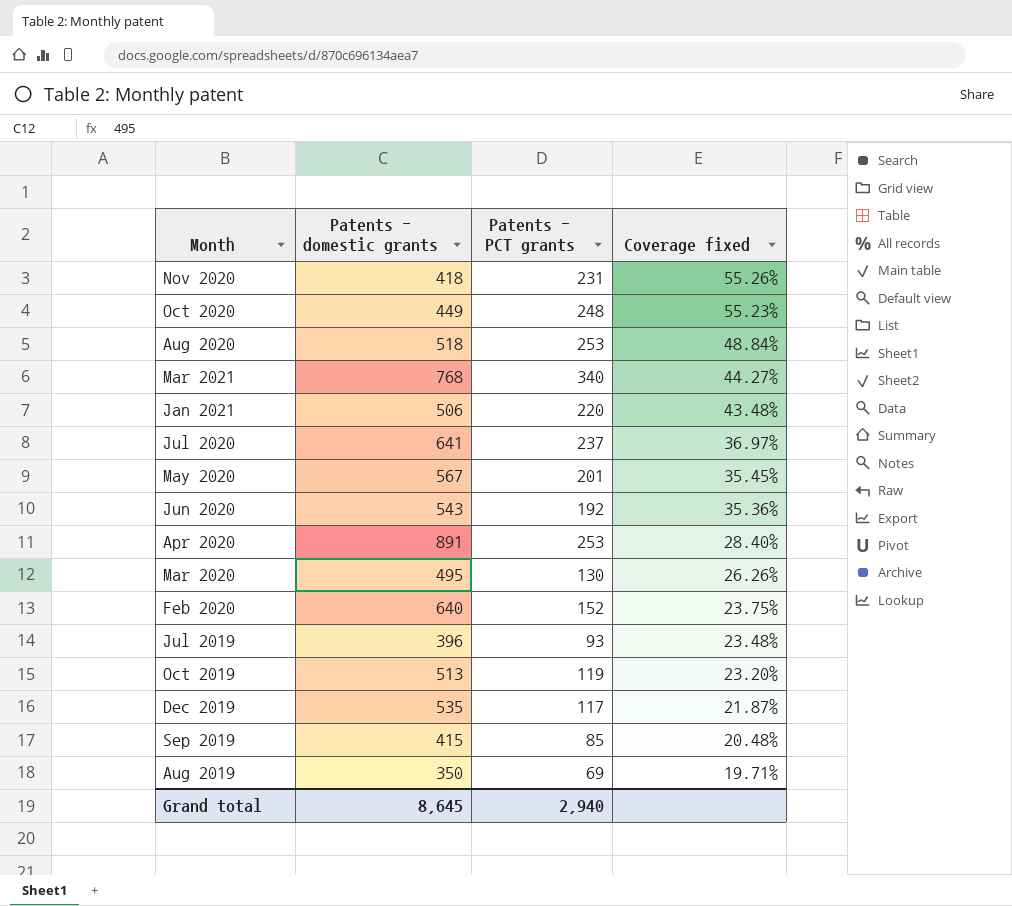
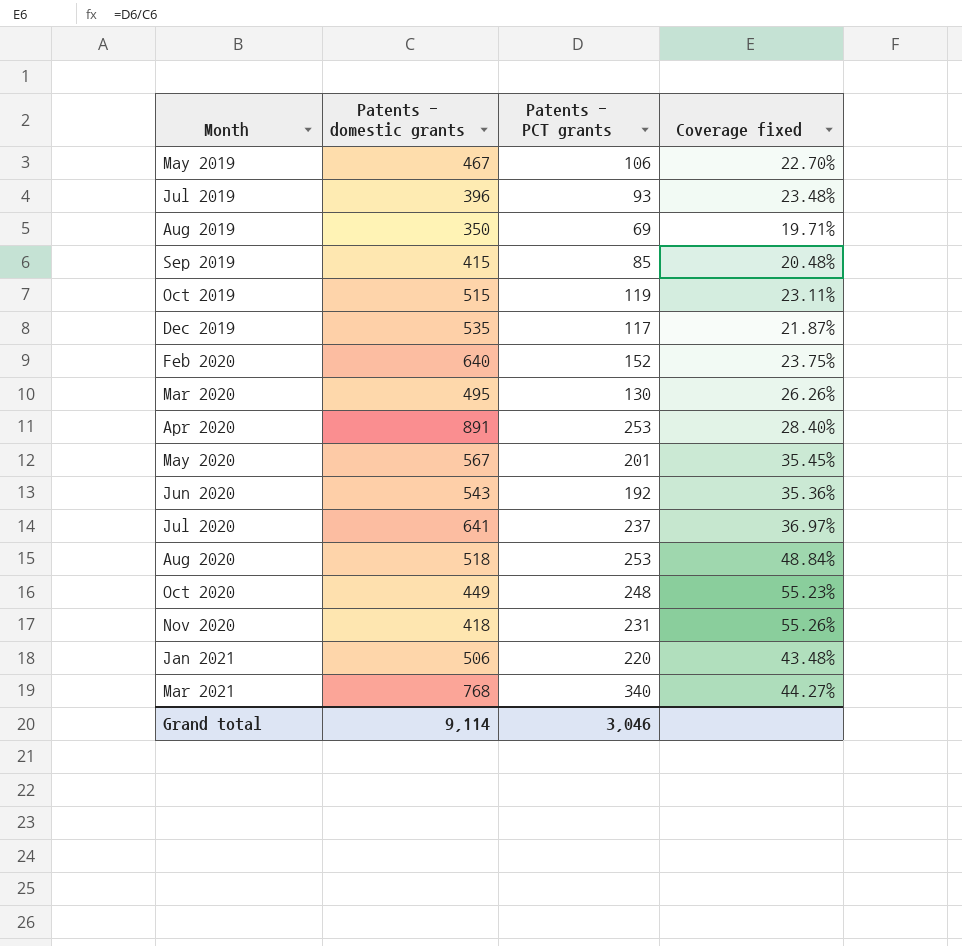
row order: Coverage fixed descending -> Month ascending
row May 2019: none -> 467 | 106 | 22.70%
Oct 2019 | Patents - domestic grants: 513 -> 515
Oct 2019 | Coverage fixed: 23.20% -> 23.11%
Grand total | Patents - domestic grants: 8,645 -> 9,114
Grand total | Patents - PCT grants: 2,940 -> 3,046

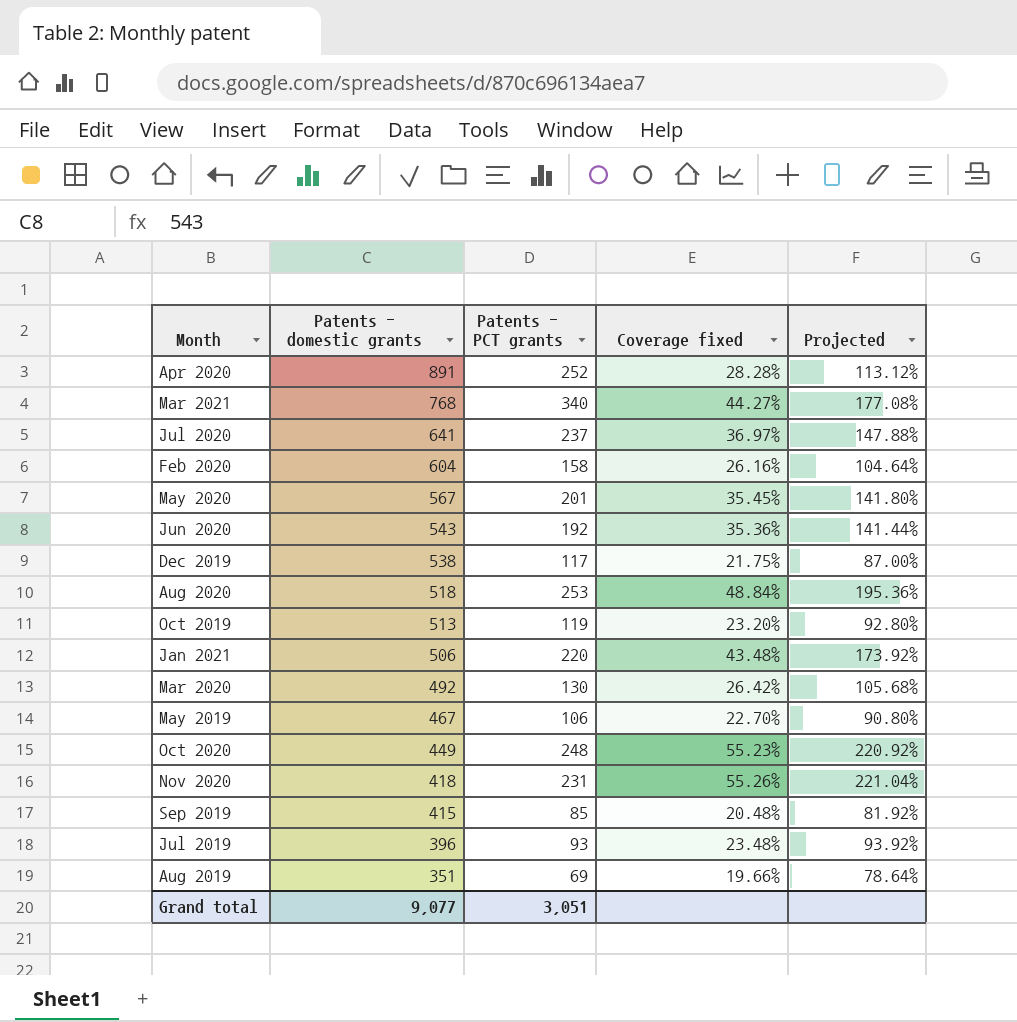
row order: Month ascending -> Patents - domestic grants descending
column Projected | formula: none -> [Coverage fixed] * 4
Apr 2020 | Patents - PCT grants: 253 -> 252
Apr 2020 | Coverage fixed: 28.40% -> 28.28%
Feb 2020 | Patents - domestic grants: 640 -> 604
Feb 2020 | Patents - PCT grants: 152 -> 158
Feb 2020 | Coverage fixed: 23.75% -> 26.16%
Dec 2019 | Patents - domestic grants: 535 -> 538
Dec 2019 | Coverage fixed: 21.87% -> 21.75%
Oct 2019 | Patents - domestic grants: 515 -> 513
Oct 2019 | Coverage fixed: 23.11% -> 23.20%
Mar 2020 | Patents - domestic grants: 495 -> 492
Mar 2020 | Coverage fixed: 26.26% -> 26.42%
Aug 2019 | Patents - domestic grants: 350 -> 351
Aug 2019 | Coverage fixed: 19.71% -> 19.66%
Grand total | Patents - domestic grants: 9,114 -> 9,077
Grand total | Patents - PCT grants: 3,046 -> 3,051

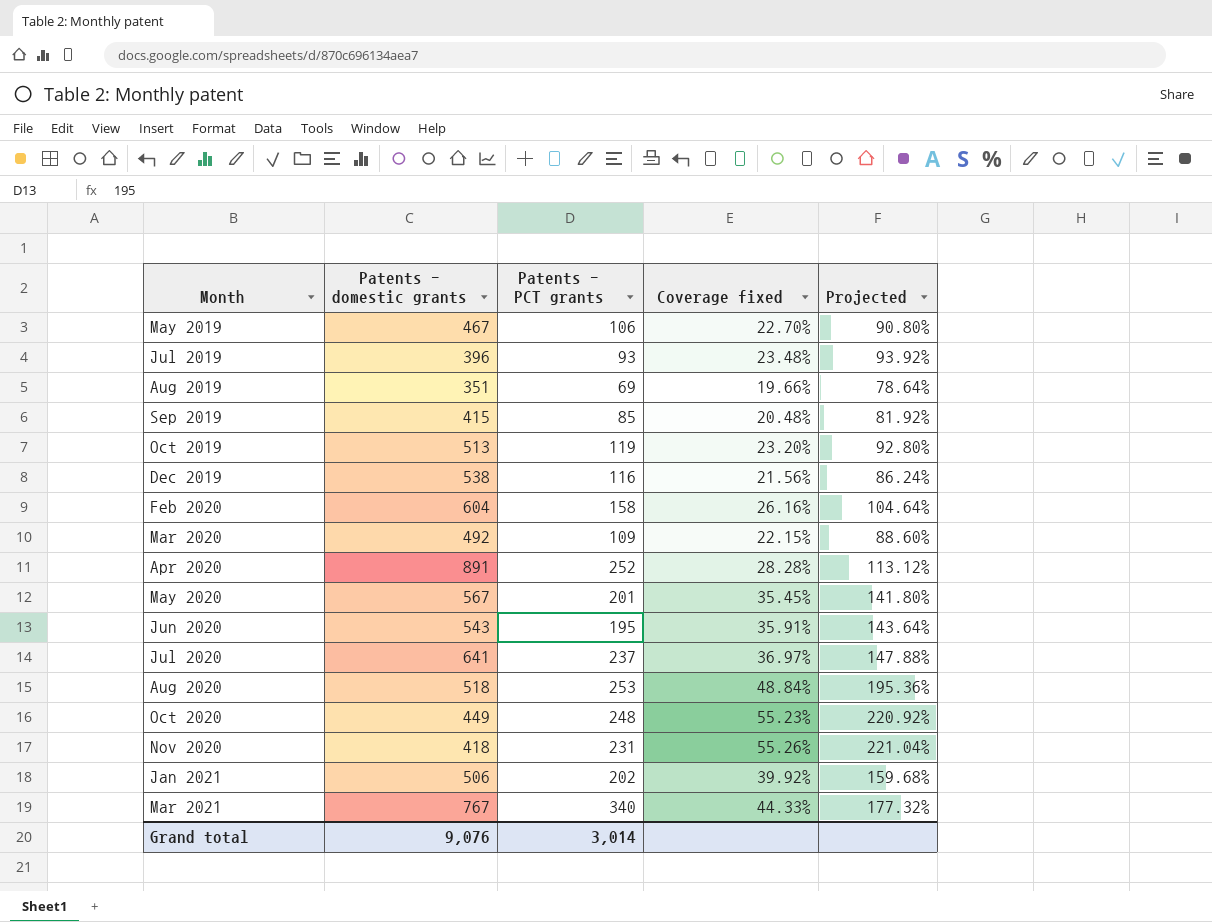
row order: Patents - domestic grants descending -> Month ascending
Dec 2019 | Patents - PCT grants: 117 -> 116
Dec 2019 | Coverage fixed: 21.75% -> 21.56%
Dec 2019 | Projected: 87.00% -> 86.24%
Mar 2020 | Patents - PCT grants: 130 -> 109
Mar 2020 | Coverage fixed: 26.42% -> 22.15%
Mar 2020 | Projected: 105.68% -> 88.60%
Jun 2020 | Patents - PCT grants: 192 -> 195
Jun 2020 | Coverage fixed: 35.36% -> 35.91%
Jun 2020 | Projected: 141.44% -> 143.64%
Jan 2021 | Patents - PCT grants: 220 -> 202
Jan 2021 | Coverage fixed: 43.48% -> 39.92%
Jan 2021 | Projected: 173.92% -> 159.68%
Mar 2021 | Patents - domestic grants: 768 -> 767
Mar 2021 | Coverage fixed: 44.27% -> 44.33%
Mar 2021 | Projected: 177.08% -> 177.32%
Grand total | Patents - domestic grants: 9,077 -> 9,076
Grand total | Patents - PCT grants: 3,051 -> 3,014

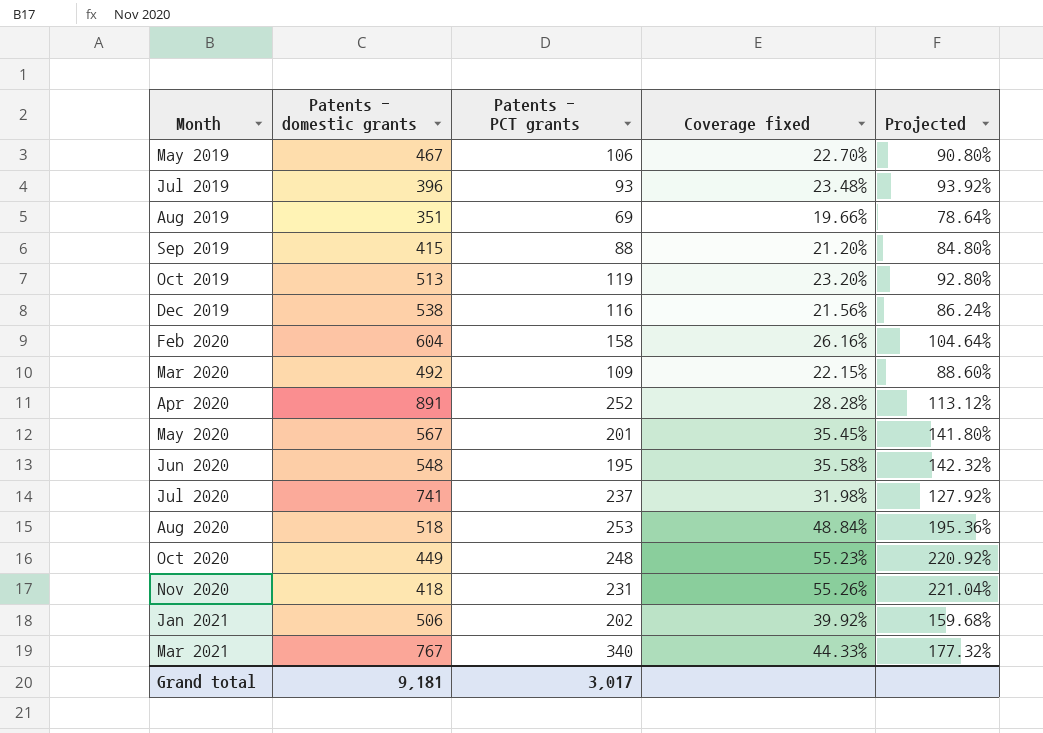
Sep 2019 | Patents - PCT grants: 85 -> 88
Sep 2019 | Coverage fixed: 20.48% -> 21.20%
Sep 2019 | Projected: 81.92% -> 84.80%
Jun 2020 | Patents - domestic grants: 543 -> 548
Jun 2020 | Coverage fixed: 35.91% -> 35.58%
Jun 2020 | Projected: 143.64% -> 142.32%
Jul 2020 | Patents - domestic grants: 641 -> 741
Jul 2020 | Coverage fixed: 36.97% -> 31.98%
Jul 2020 | Projected: 147.88% -> 127.92%
Grand total | Patents - domestic grants: 9,076 -> 9,181
Grand total | Patents - PCT grants: 3,014 -> 3,017

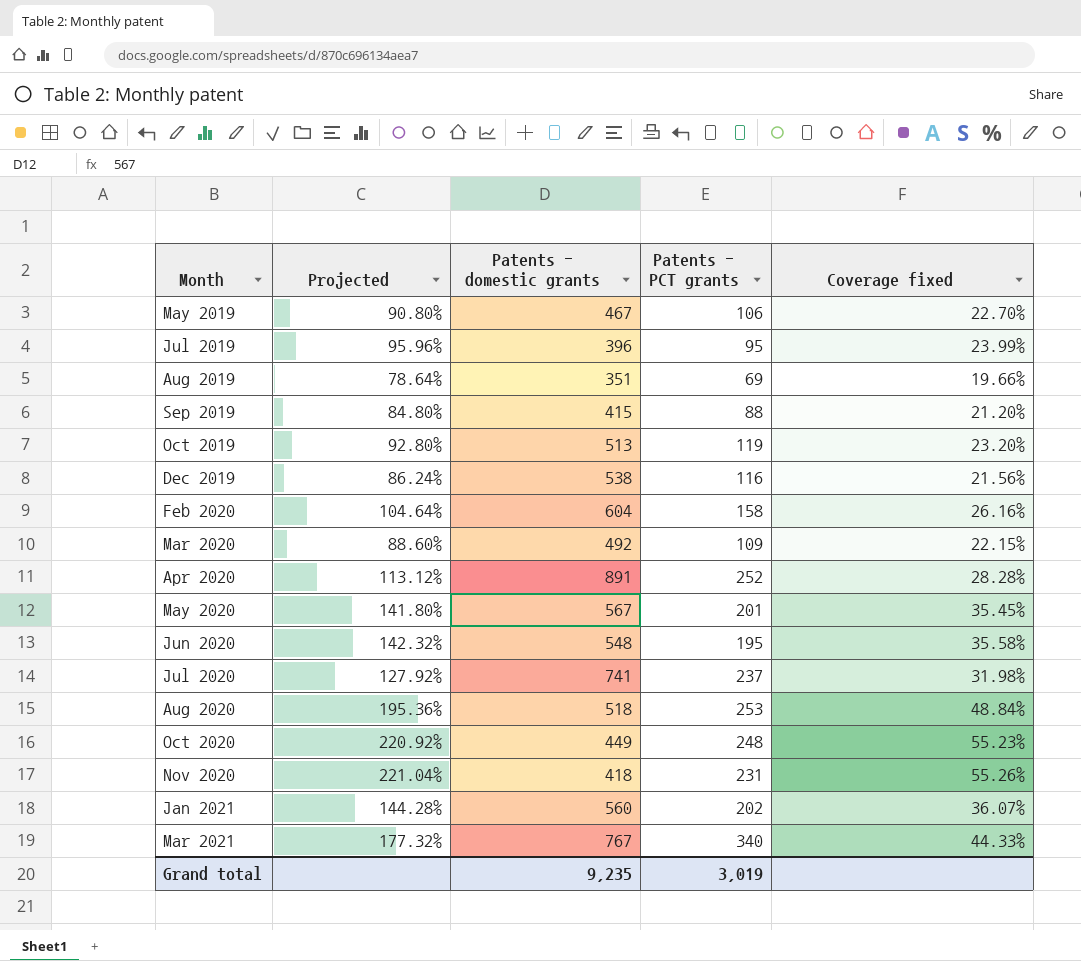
column Projected | position: 5 -> 2
Jul 2019 | Projected: 93.92% -> 95.96%
Jul 2019 | Patents - PCT grants: 93 -> 95
Jul 2019 | Coverage fixed: 23.48% -> 23.99%
Jan 2021 | Projected: 159.68% -> 144.28%
Jan 2021 | Patents - domestic grants: 506 -> 560
Jan 2021 | Coverage fixed: 39.92% -> 36.07%
Grand total | Patents - domestic grants: 9,181 -> 9,235
Grand total | Patents - PCT grants: 3,017 -> 3,019

